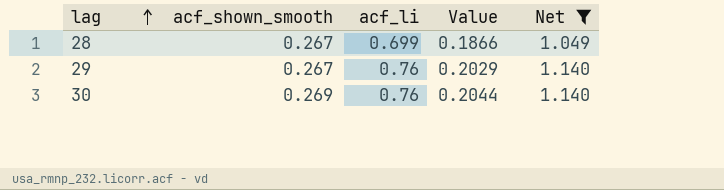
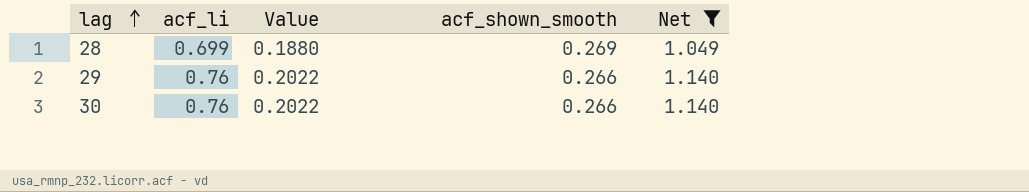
column acf_shown_smooth | position: 2 -> 4
28 | Value: 0.1866 -> 0.1880
28 | acf_shown_smooth: 0.267 -> 0.269
29 | Value: 0.2029 -> 0.2022
29 | acf_shown_smooth: 0.267 -> 0.266
30 | Value: 0.2044 -> 0.2022
30 | acf_shown_smooth: 0.269 -> 0.266

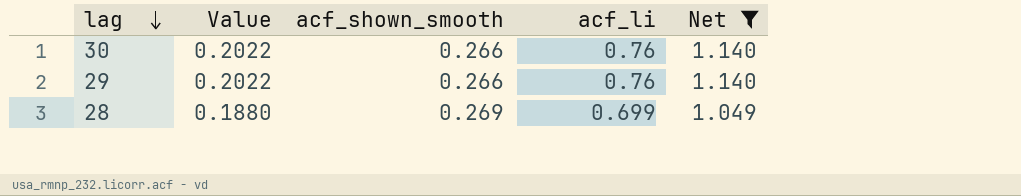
row order: lag ascending -> lag descending
column acf_li | position: 2 -> 4

